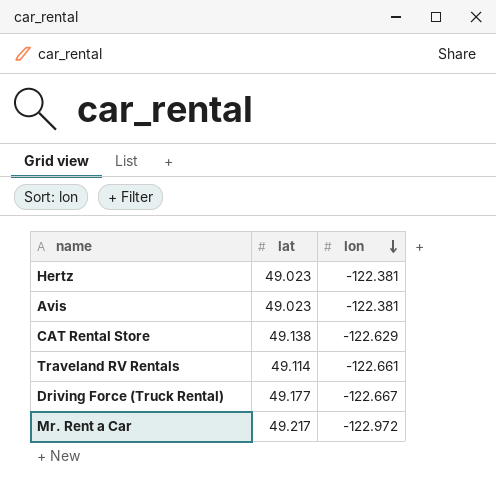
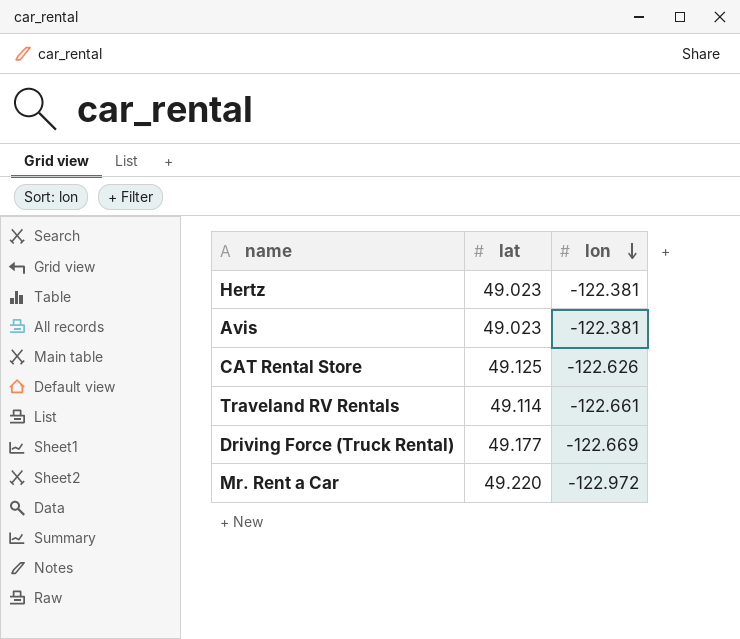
CAT Rental Store | lat: 49.138 -> 49.125
CAT Rental Store | lon: -122.629 -> -122.626
Driving Force (Truck Rental) | lon: -122.667 -> -122.669
Mr. Rent a Car | lat: 49.217 -> 49.220

